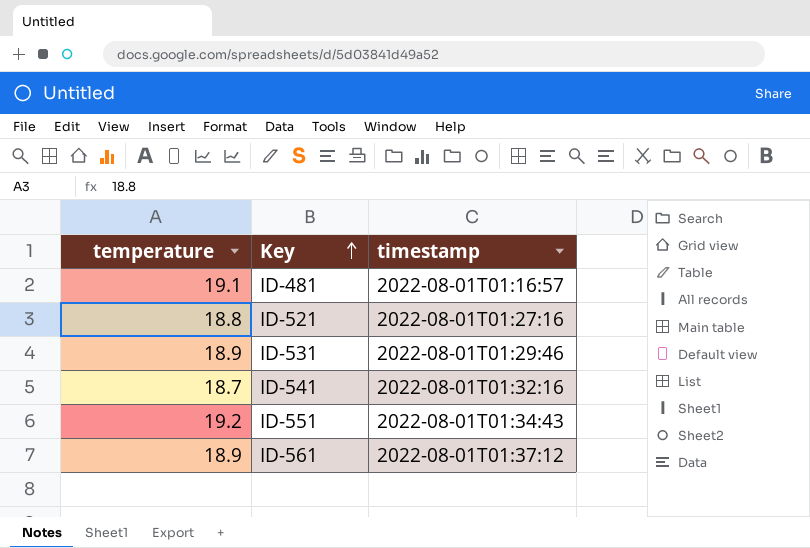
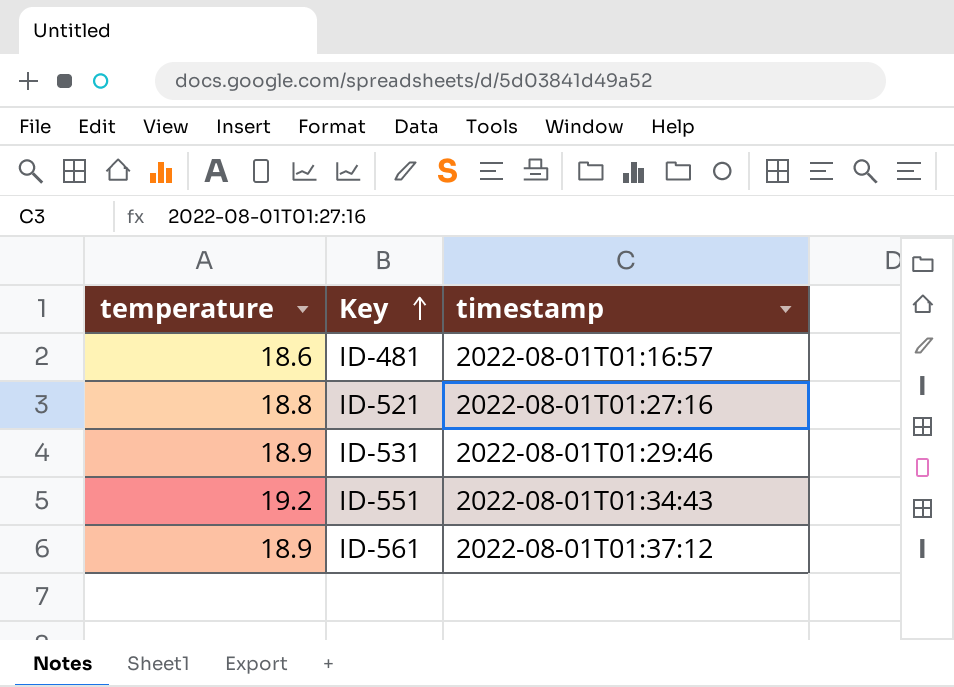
row ID-541: 18.7 | 2022-08-01T01:32:16 -> none
ID-481 | temperature: 19.1 -> 18.6

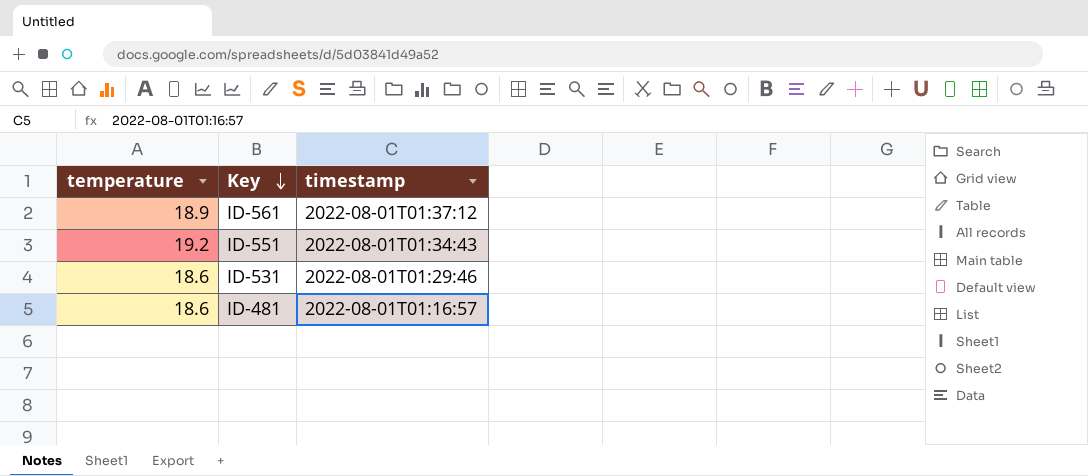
row order: Key ascending -> Key descending
row ID-521: 18.8 | 2022-08-01T01:27:16 -> none
ID-531 | temperature: 18.9 -> 18.6

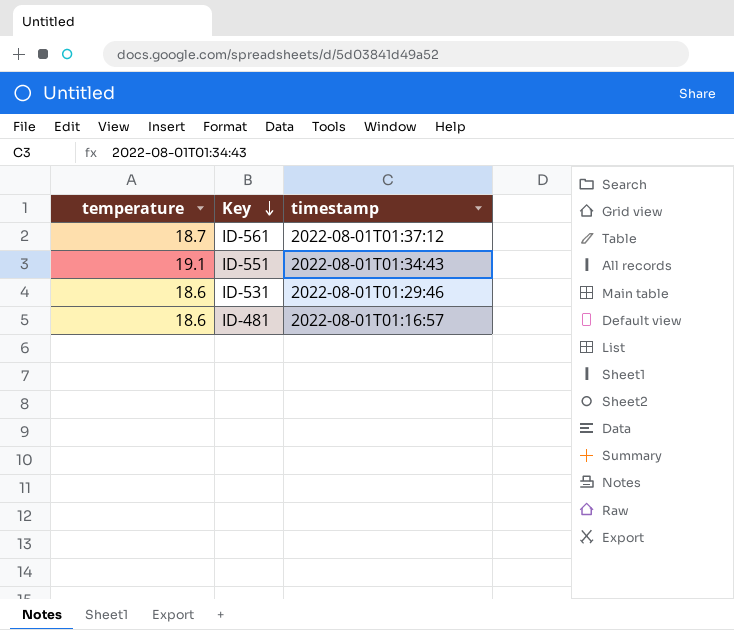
ID-561 | temperature: 18.9 -> 18.7
ID-551 | temperature: 19.2 -> 19.1

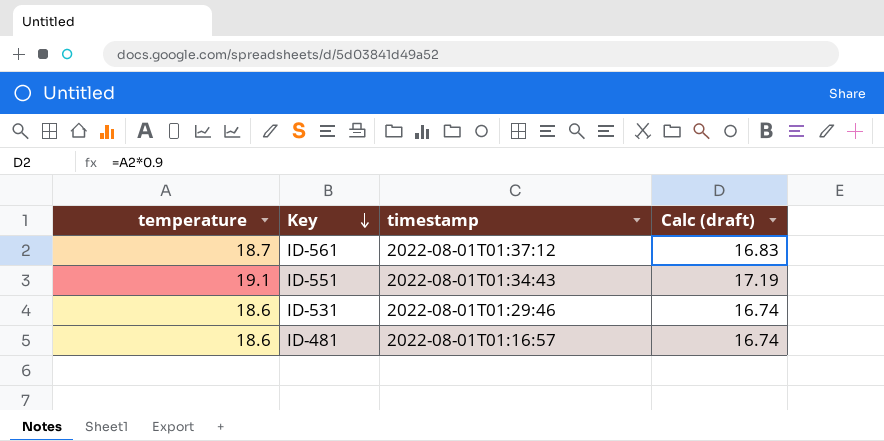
column Calc (draft) | formula: none -> [temperature] * 0.9

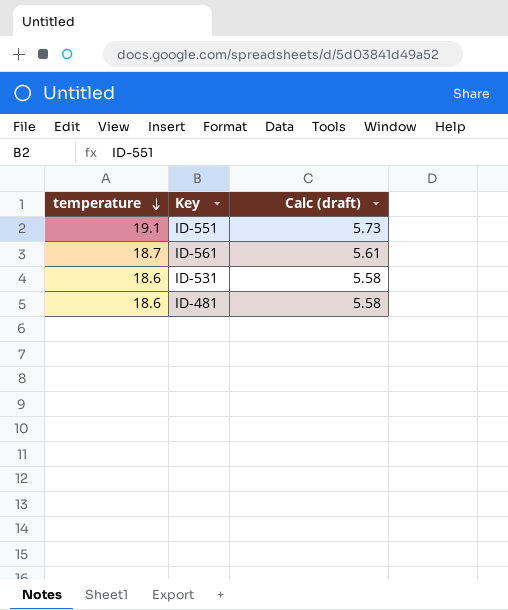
row order: Key descending -> temperature descending
column timestamp | position: 3 -> none
column Calc (draft) | formula: [temperature] * 0.9 -> [temperature] * 0.3

